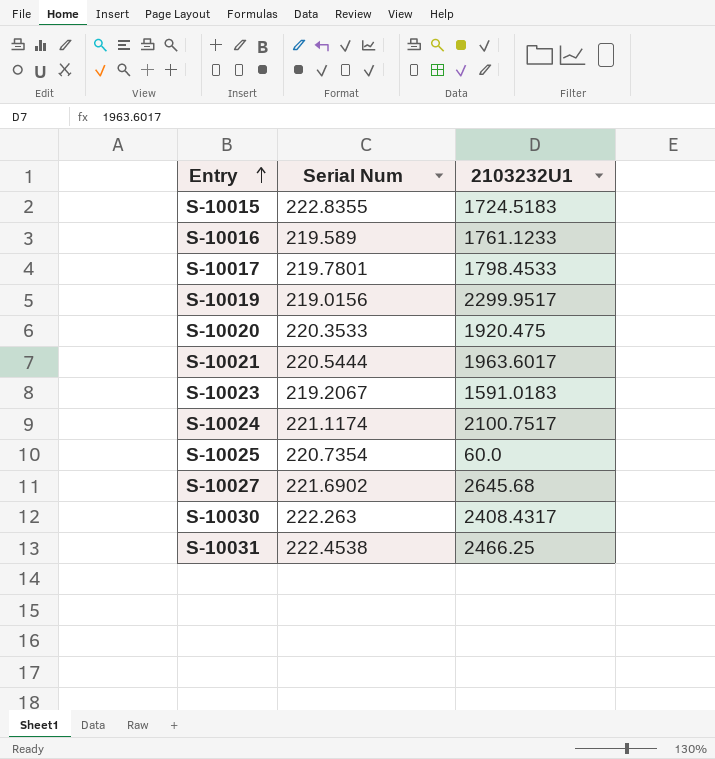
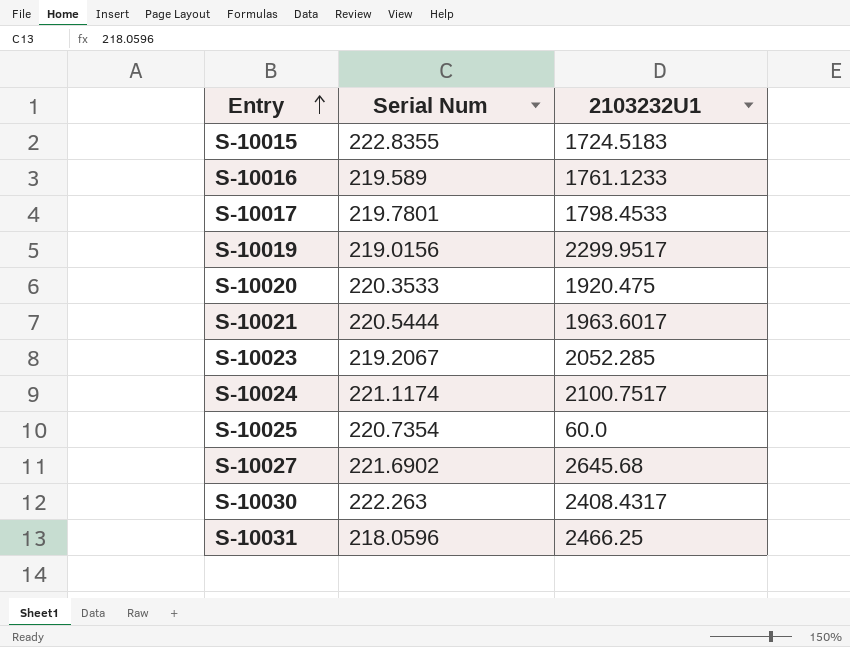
S-10023 | 2103232U1: 1591.0183 -> 2052.285
S-10031 | Serial Num: 222.4538 -> 218.0596

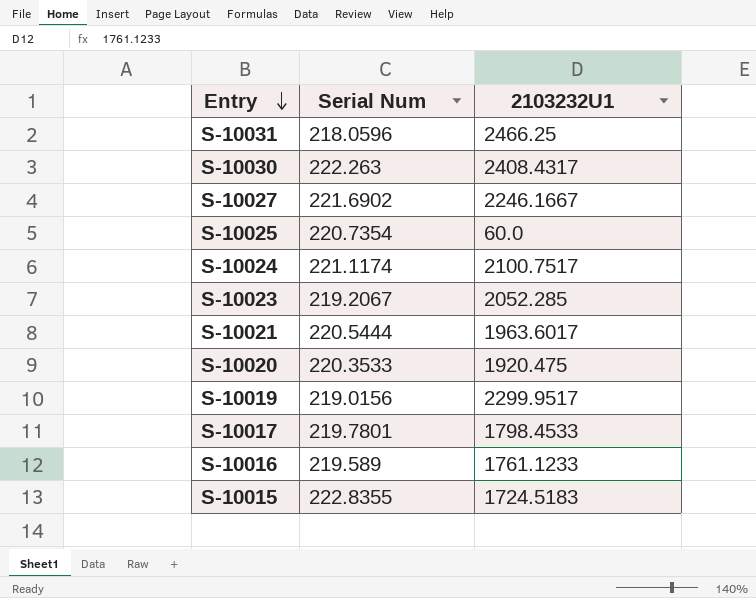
row order: Entry ascending -> Entry descending
S-10027 | 2103232U1: 2645.68 -> 2246.1667

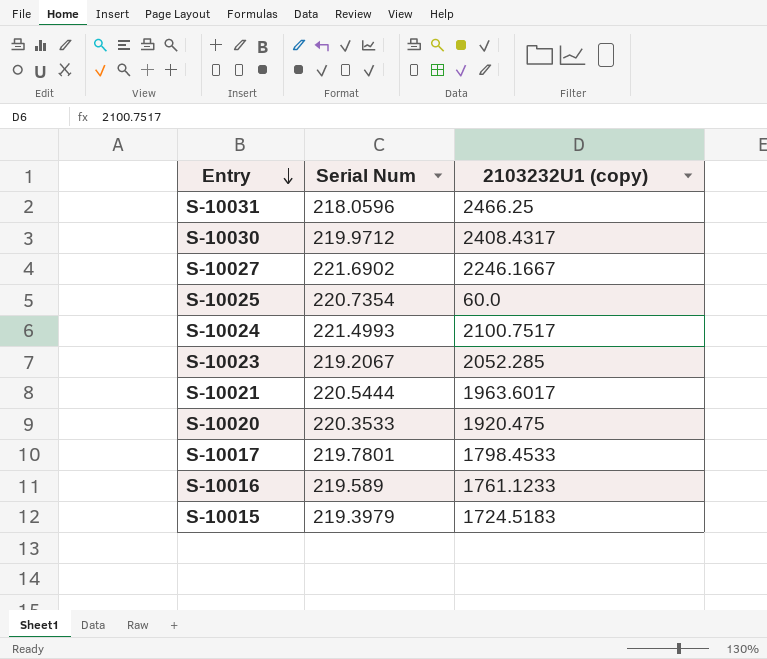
column name: 2103232U1 -> 2103232U1 (copy)
row S-10019: 219.0156 | 2299.9517 -> none
S-10030 | Serial Num: 222.263 -> 219.9712
S-10024 | Serial Num: 221.1174 -> 221.4993
S-10015 | Serial Num: 222.8355 -> 219.3979

